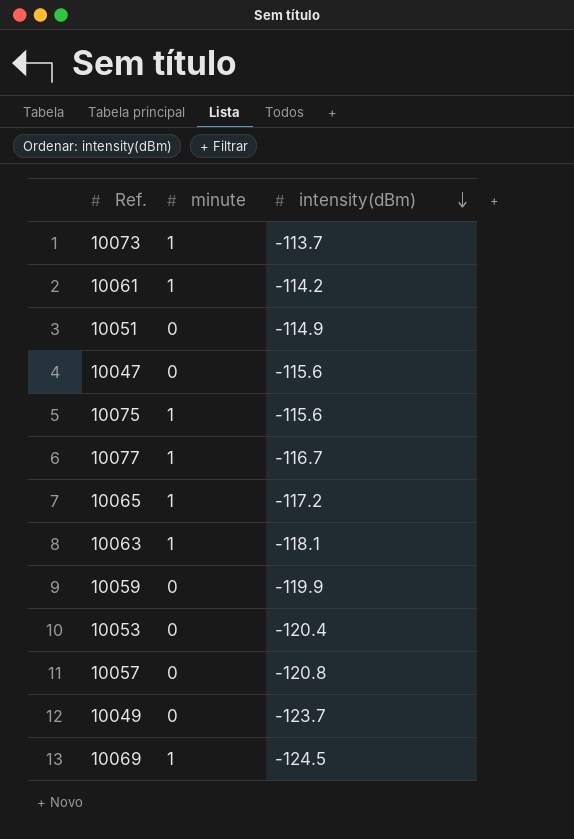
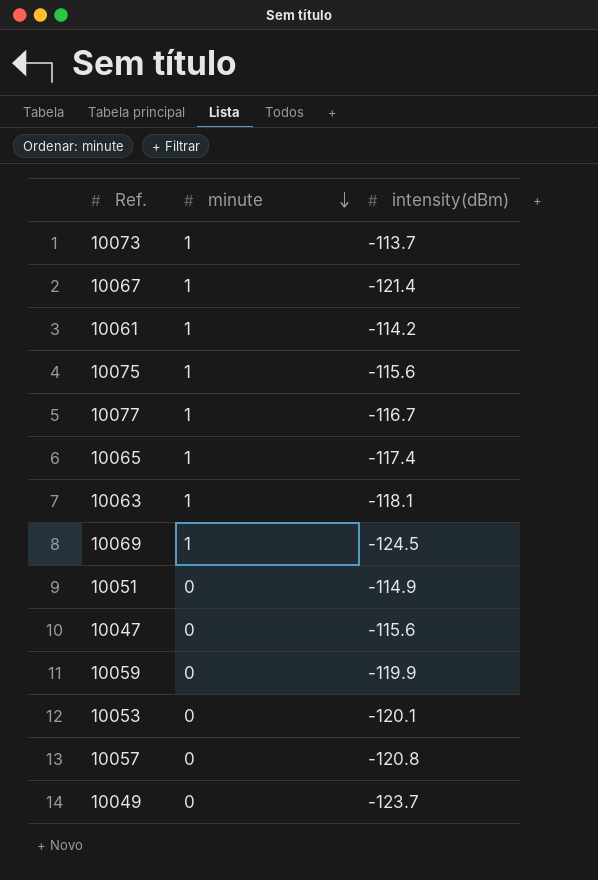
row order: intensity(dBm) descending -> minute descending
row 10067: none -> 1 | -121.4
10065 | intensity(dBm): -117.2 -> -117.4
10053 | intensity(dBm): -120.4 -> -120.1

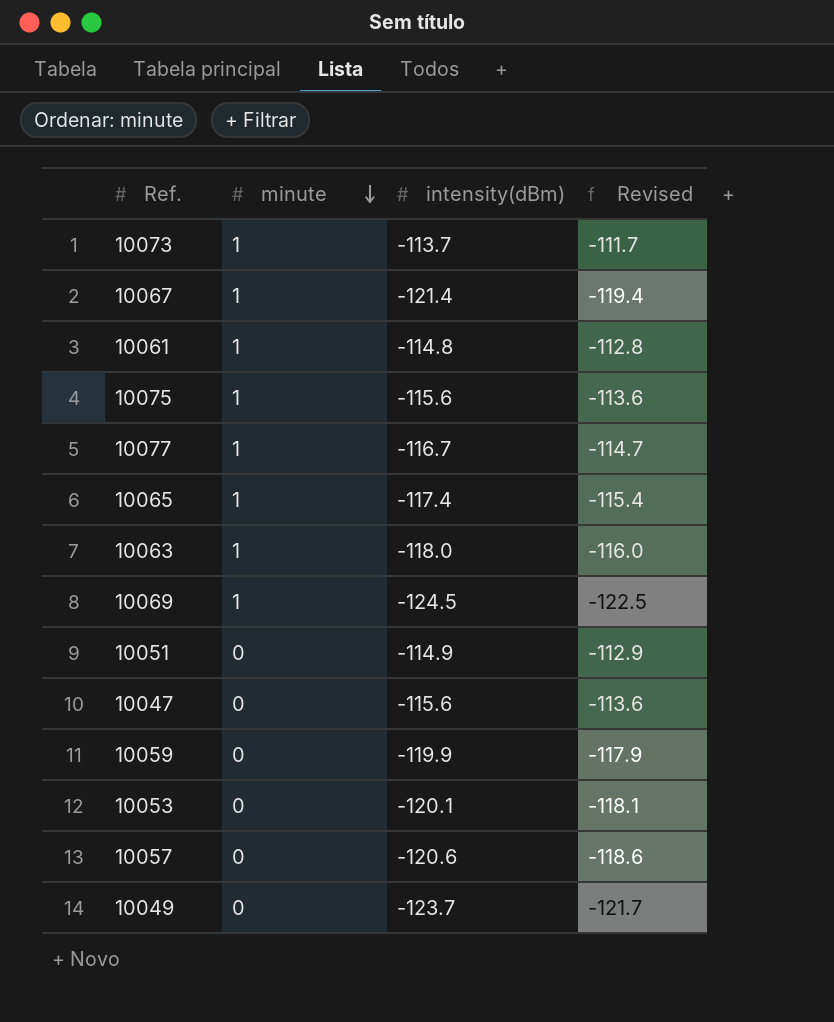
column Revised | formula: none -> [intensity(dBm)] + 2
10061 | intensity(dBm): -114.2 -> -114.8
10063 | intensity(dBm): -118.1 -> -118.0
10057 | intensity(dBm): -120.8 -> -120.6

